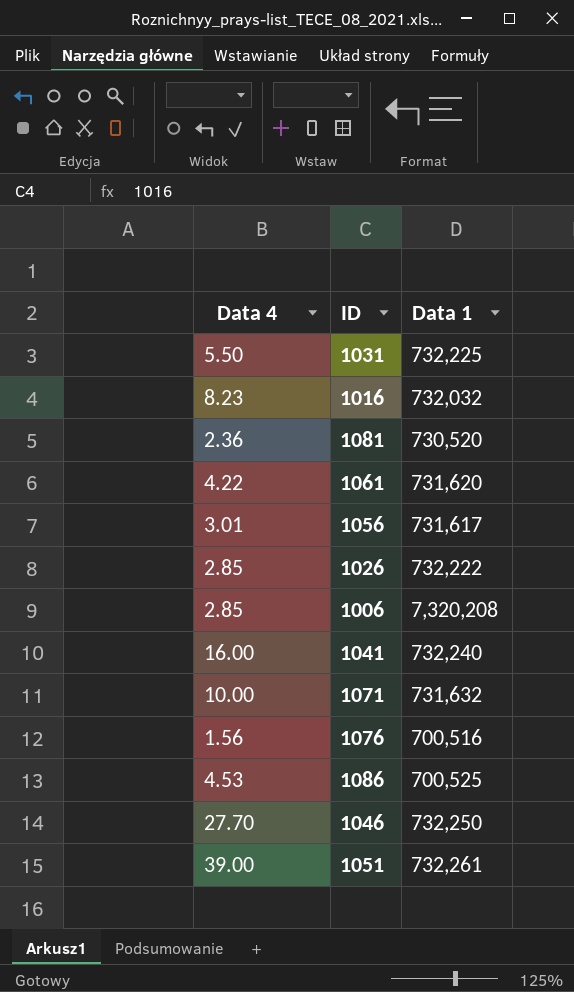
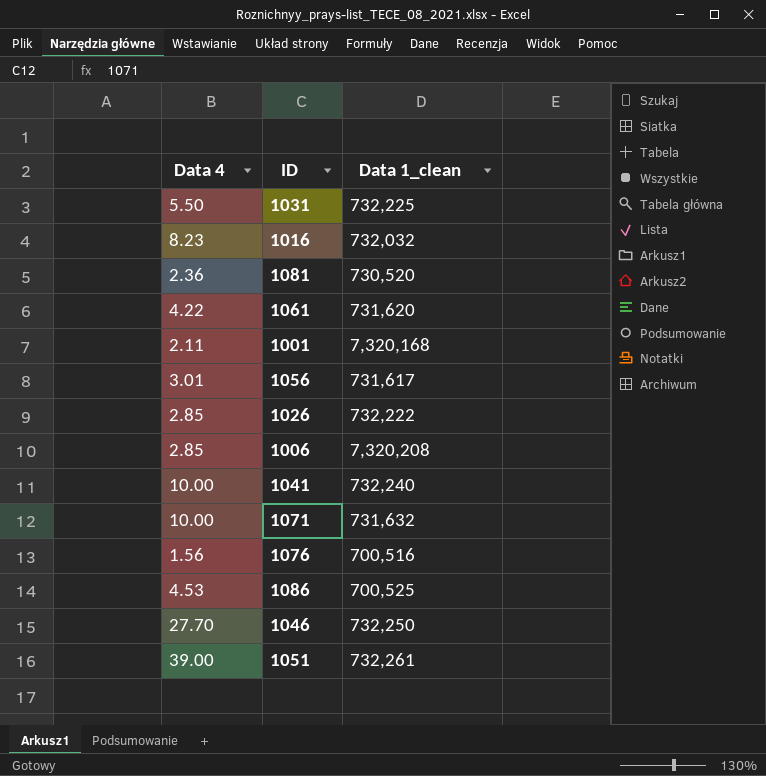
column name: Data 1 -> Data 1_clean
row 1001: none -> 2.11 | 7,320,168
1041 | Data 4: 16.00 -> 10.00

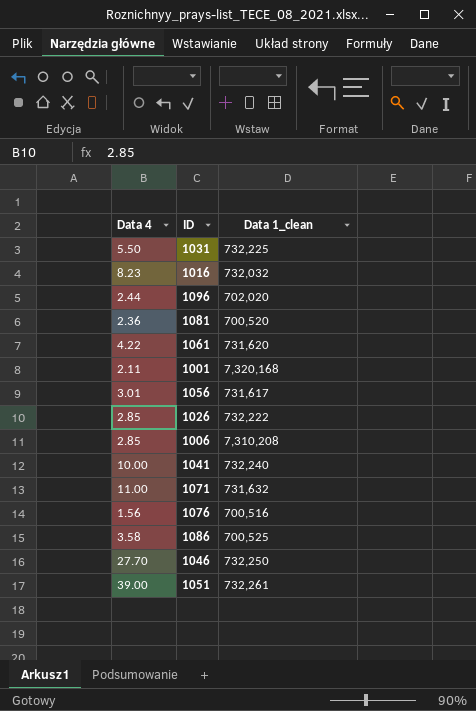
row 1096: none -> 2.44 | 702,020
1081 | Data 1_clean: 730,520 -> 700,520
1006 | Data 1_clean: 7,320,208 -> 7,310,208
1071 | Data 4: 10.00 -> 11.00
1086 | Data 4: 4.53 -> 3.58

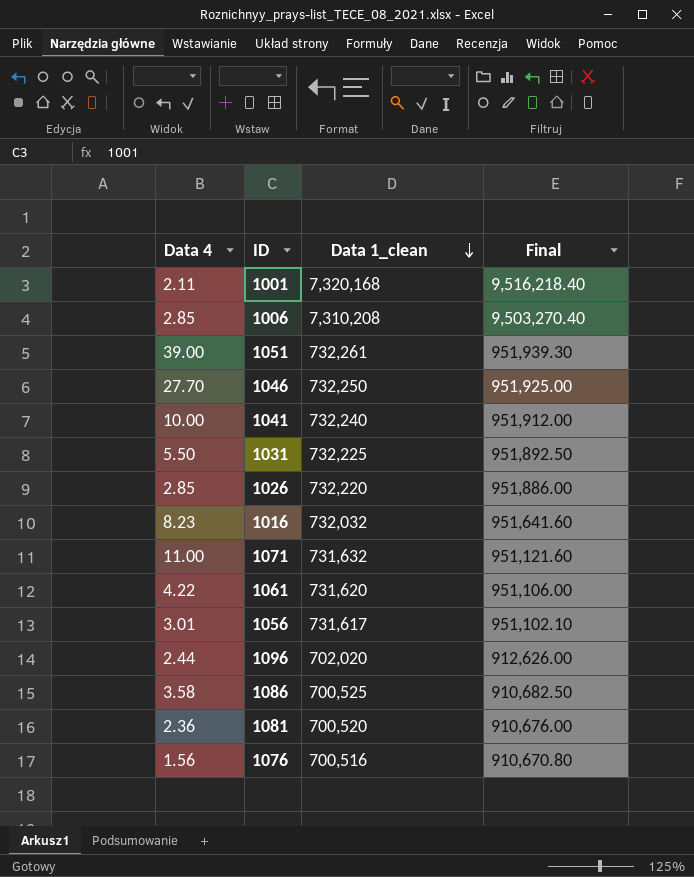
row order: none -> Data 1_clean descending
column Final | formula: none -> [Data 1_clean] * 1.3
1026 | Data 1_clean: 732,222 -> 732,220

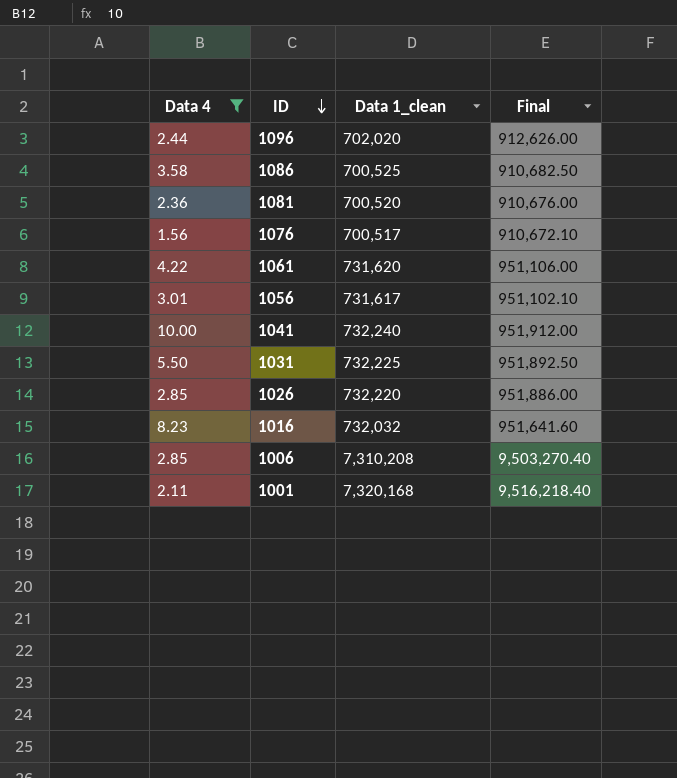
filter: none -> Data 4 <= 10.00
row order: Data 1_clean descending -> ID descending
1076 | Data 1_clean: 700,516 -> 700,517
1076 | Final: 910,670.80 -> 910,672.10

